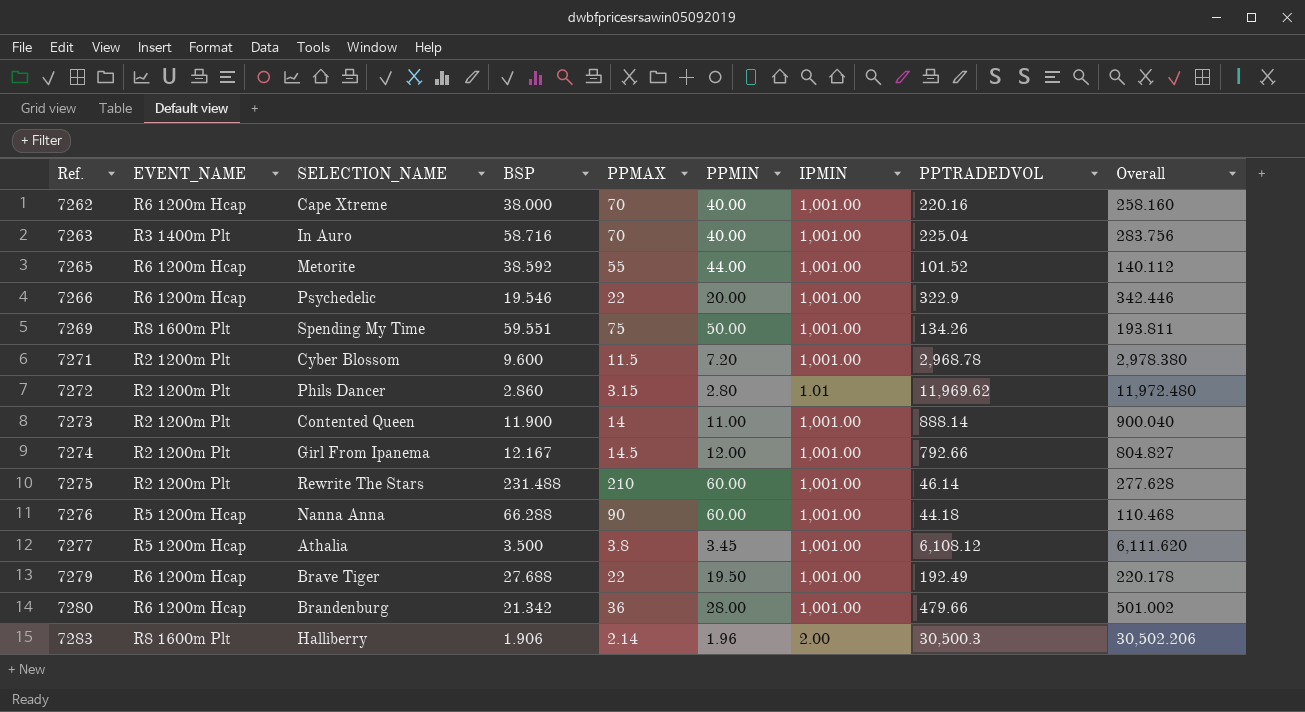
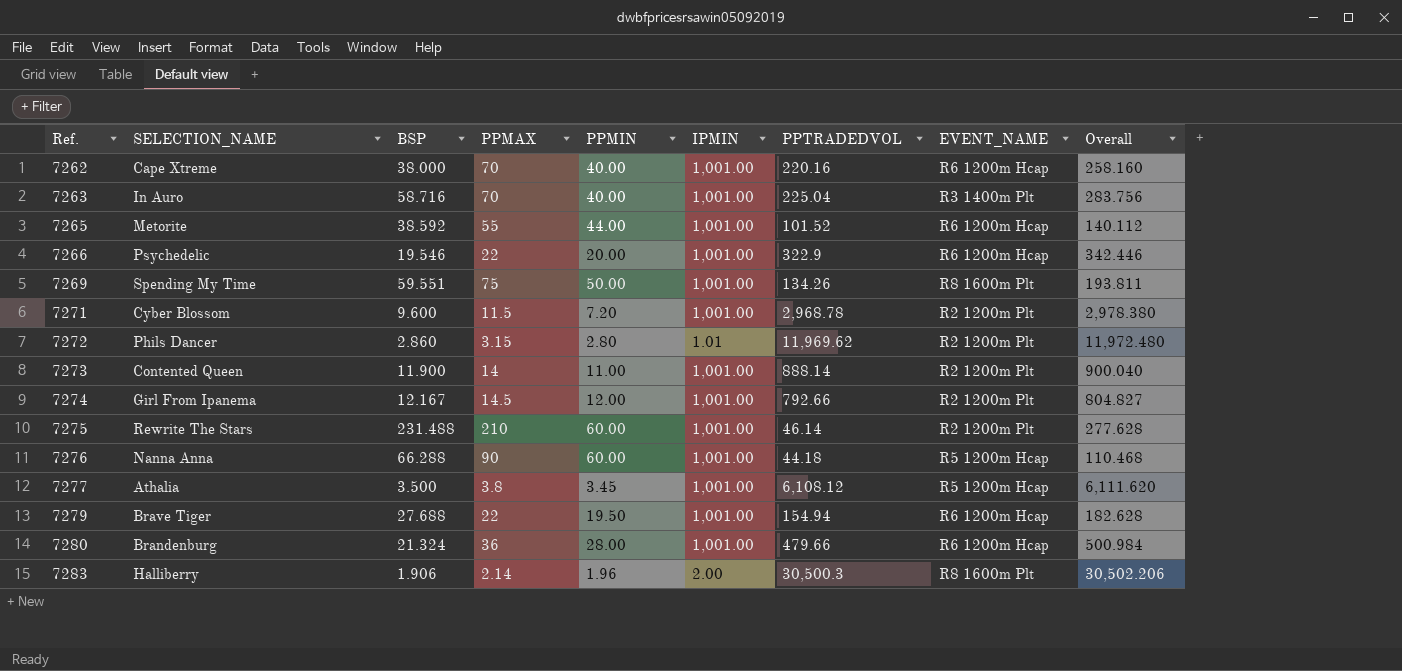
column EVENT_NAME | position: 2 -> 8
7279 | PPTRADEDVOL: 192.49 -> 154.94
7279 | Overall: 220.178 -> 182.628
7280 | BSP: 21.342 -> 21.324
7280 | Overall: 501.002 -> 500.984

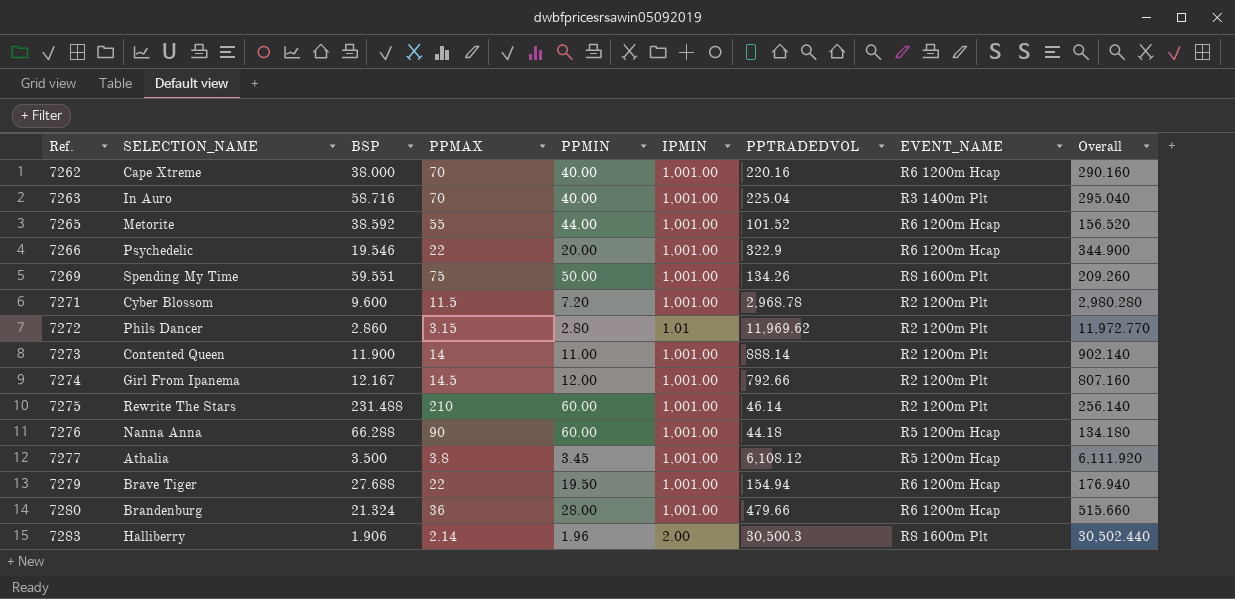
column Overall | formula: [BSP] + [PPTRADEDVOL] -> [PPMAX] + [PPTRADEDVOL]

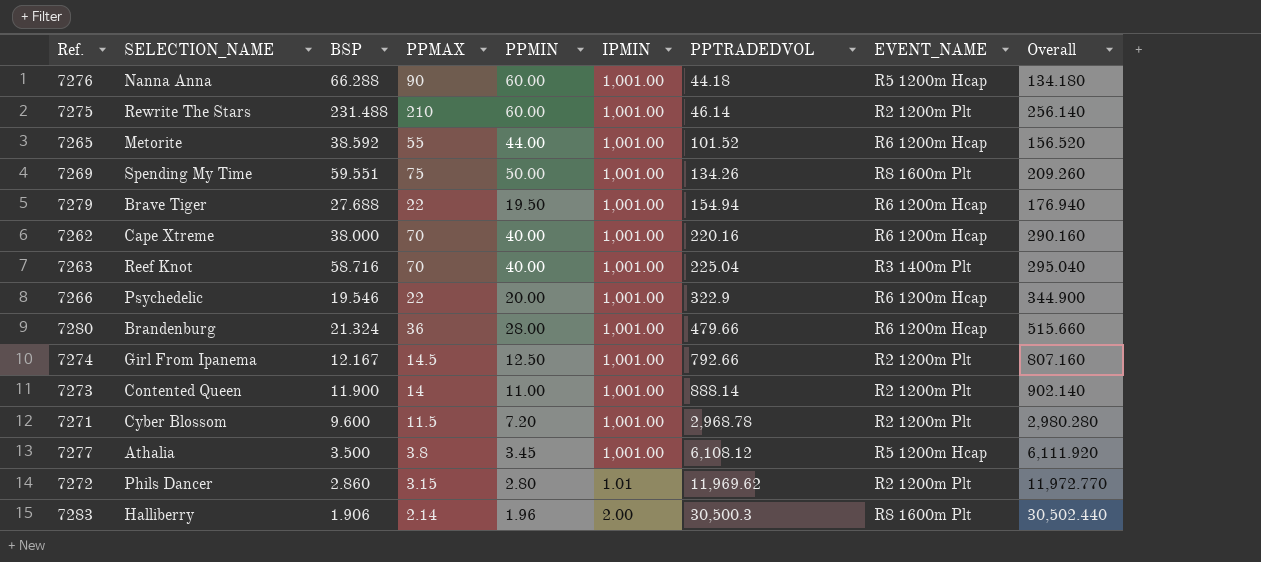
row order: Ref. ascending -> PPTRADEDVOL ascending
7263 | SELECTION_NAME: In Auro -> Reef Knot
7274 | PPMIN: 12.00 -> 12.50

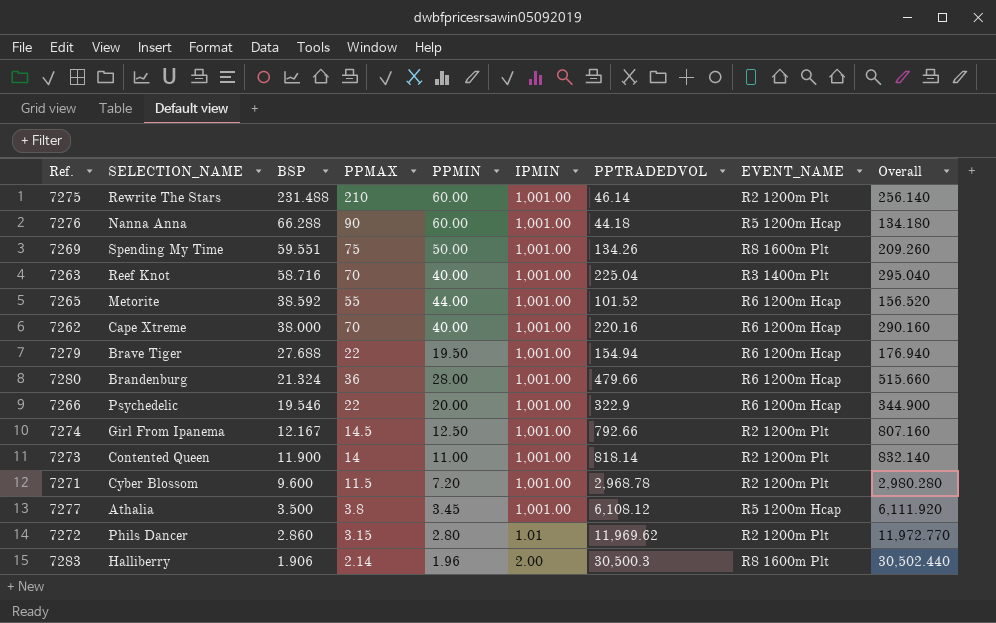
row order: PPTRADEDVOL ascending -> BSP descending
7273 | PPTRADEDVOL: 888.14 -> 818.14
7273 | Overall: 902.140 -> 832.140

